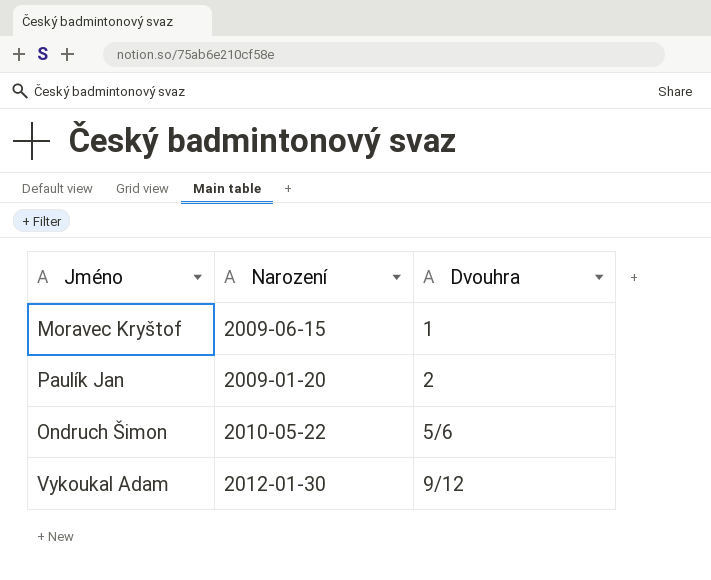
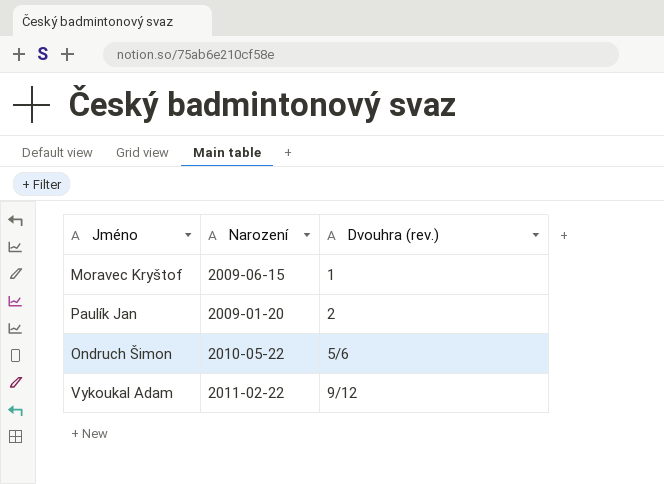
column name: Dvouhra -> Dvouhra (rev.)
Vykoukal Adam | Narození: 2012-01-30 -> 2011-02-22

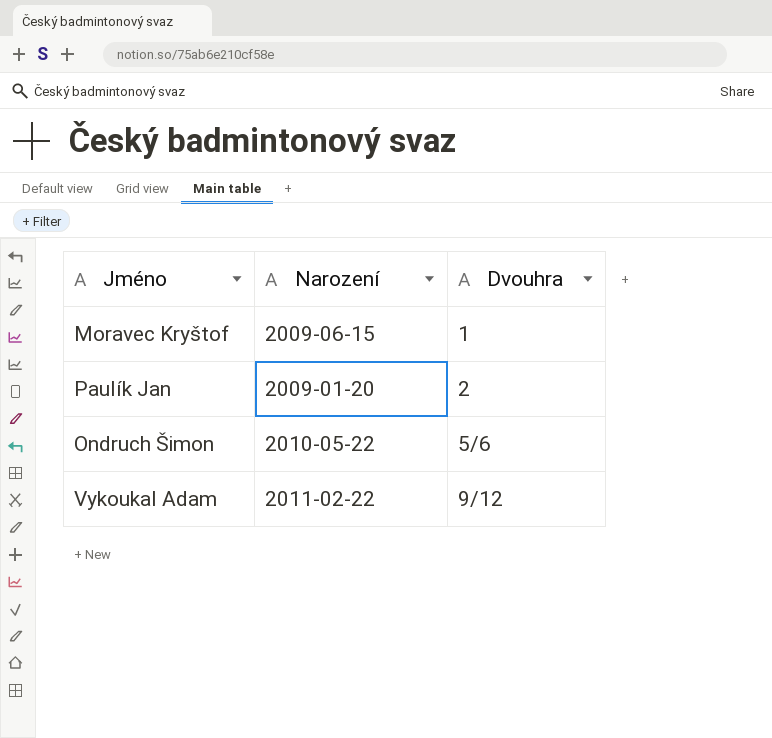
column name: Dvouhra (rev.) -> Dvouhra

